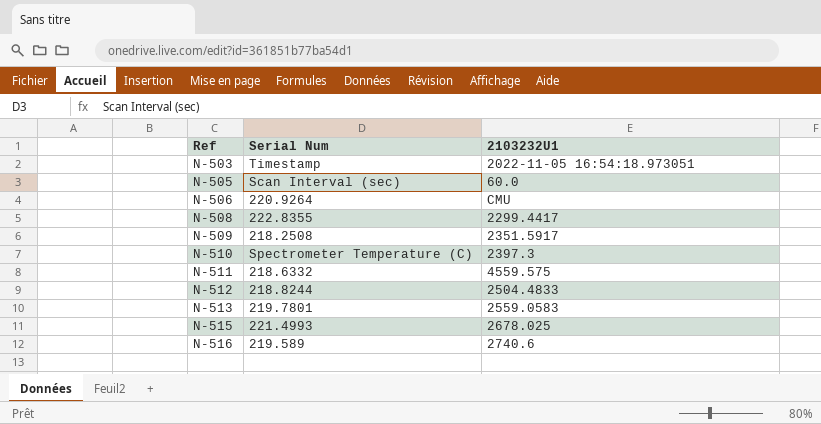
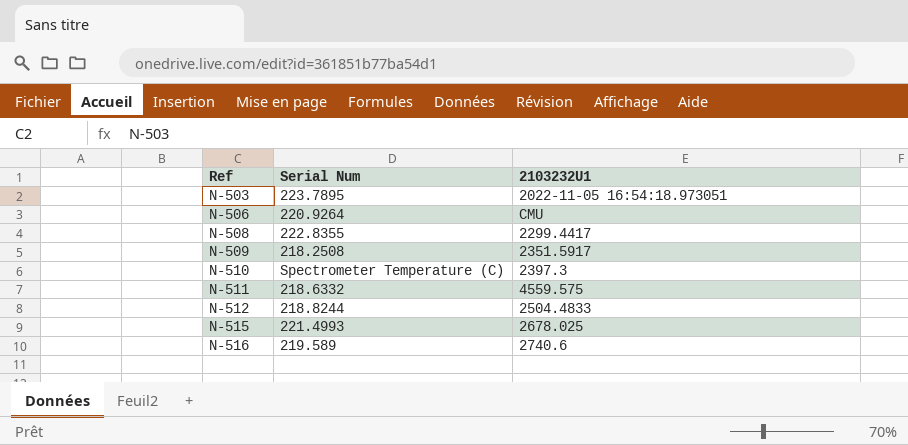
row N-505: Scan Interval (sec) | 60.0 -> none
row N-513: 219.7801 | 2559.0583 -> none
N-503 | Serial Num: Timestamp -> 223.7895

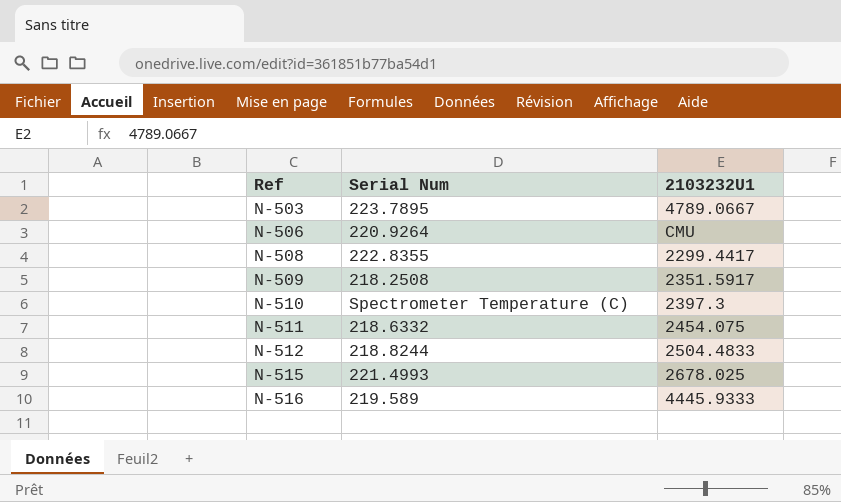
N-503 | 2103232U1: 2022-11-05 16:54:18.973051 -> 4789.0667
N-511 | 2103232U1: 4559.575 -> 2454.075
N-516 | 2103232U1: 2740.6 -> 4445.9333

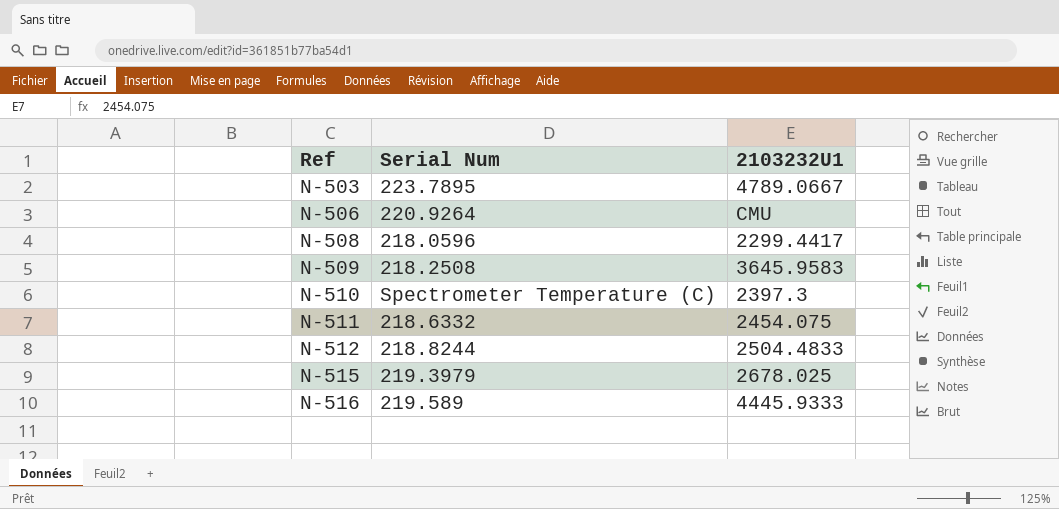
N-508 | Serial Num: 222.8355 -> 218.0596
N-509 | 2103232U1: 2351.5917 -> 3645.9583
N-515 | Serial Num: 221.4993 -> 219.3979

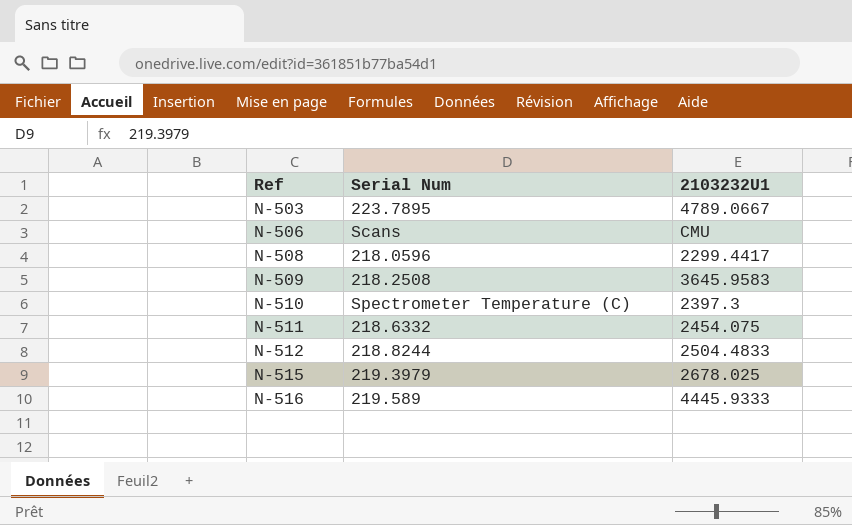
N-506 | Serial Num: 220.9264 -> Scans

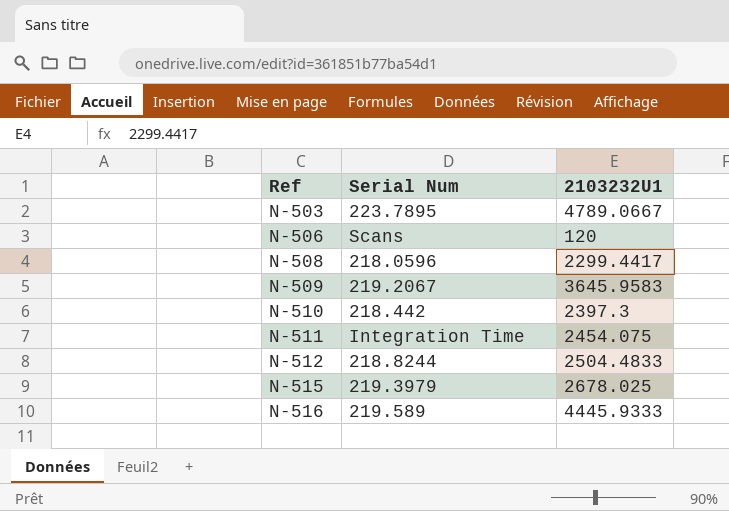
N-506 | 2103232U1: CMU -> 120
N-509 | Serial Num: 218.2508 -> 219.2067
N-510 | Serial Num: Spectrometer Temperature (C) -> 218.442
N-511 | Serial Num: 218.6332 -> Integration Time

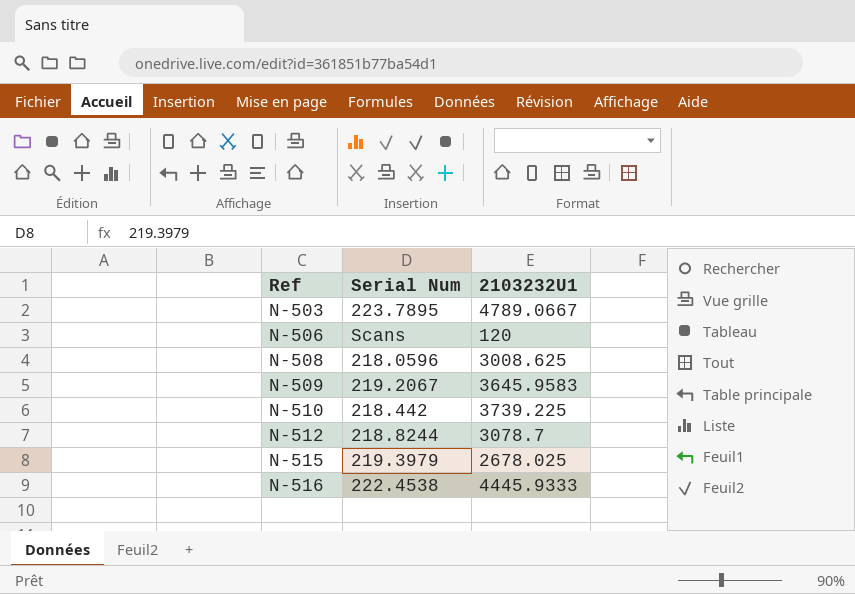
row N-511: Integration Time | 2454.075 -> none
N-508 | 2103232U1: 2299.4417 -> 3008.625
N-510 | 2103232U1: 2397.3 -> 3739.225
N-512 | 2103232U1: 2504.4833 -> 3078.7
N-516 | Serial Num: 219.589 -> 222.4538

